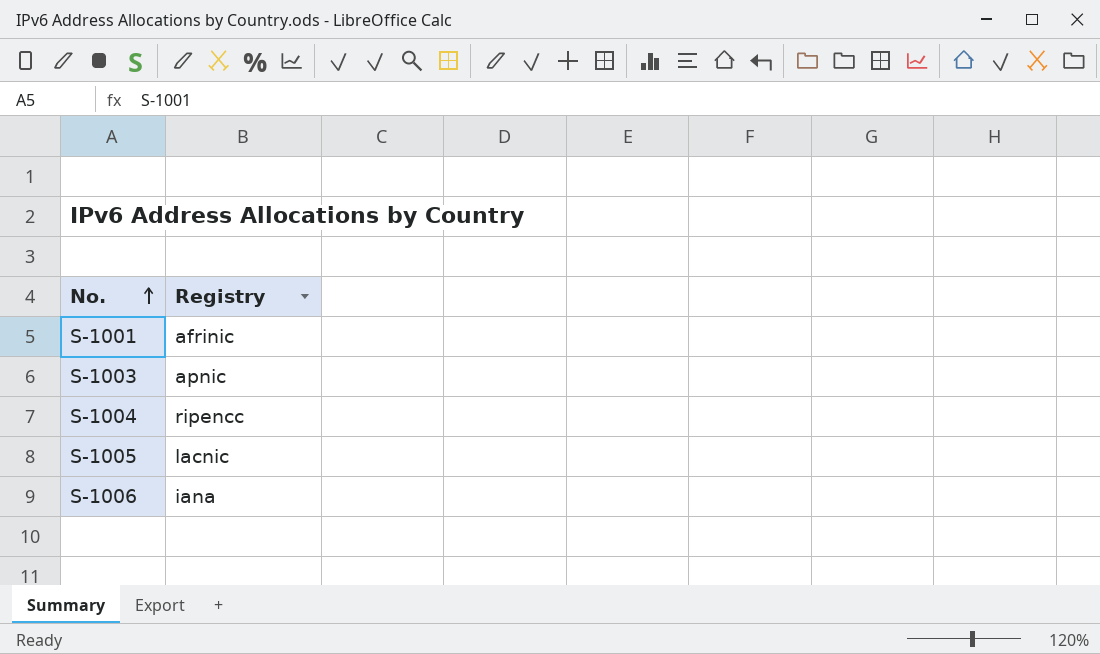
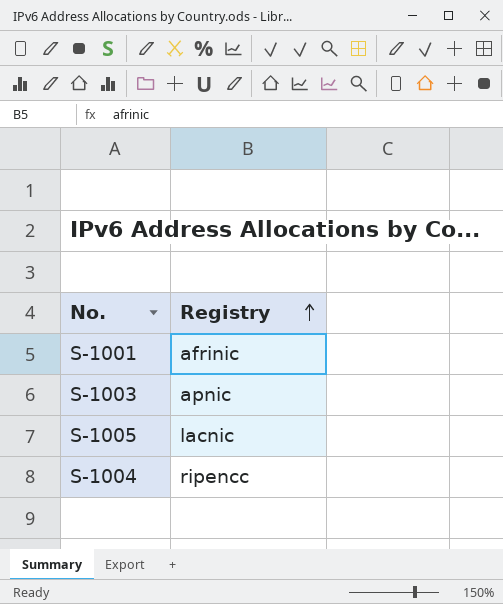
row order: No. ascending -> Registry ascending
row S-1006: iana -> none

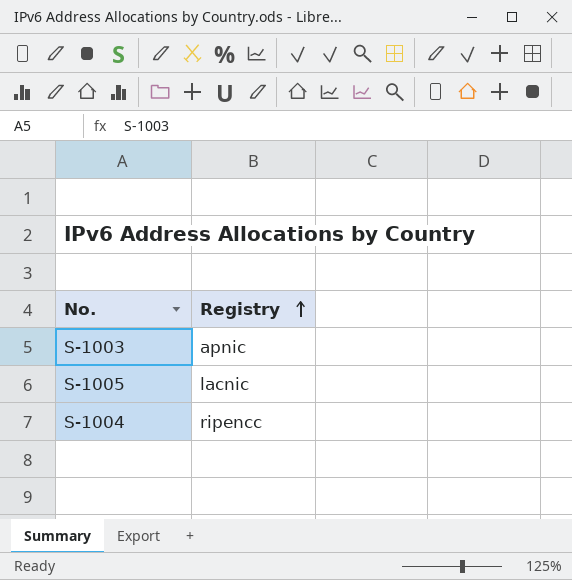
row S-1001: afrinic -> none

